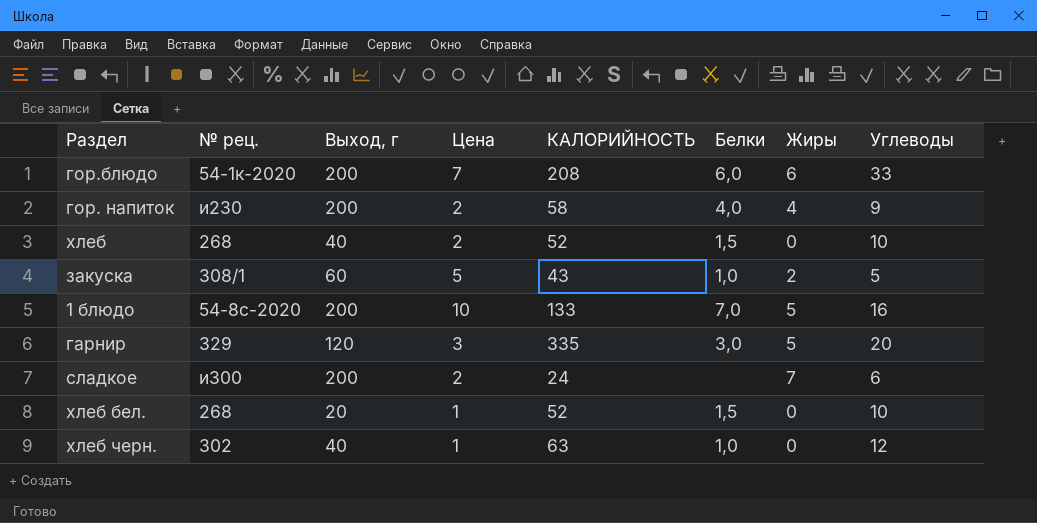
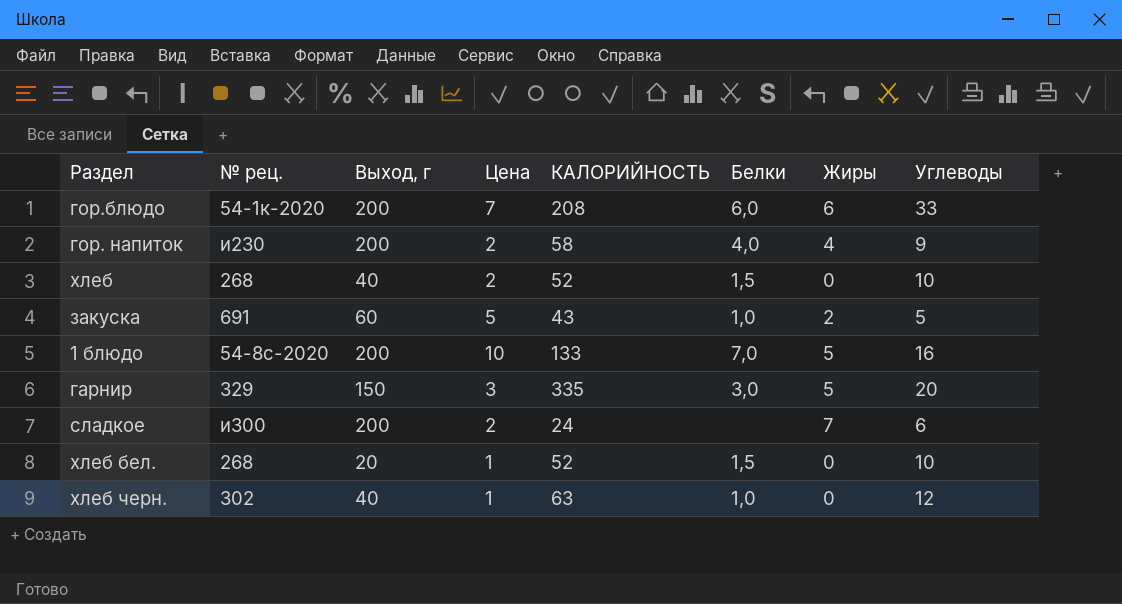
закуска | № рец.: 308/1 -> 691
гарнир | Выход, г: 120 -> 150

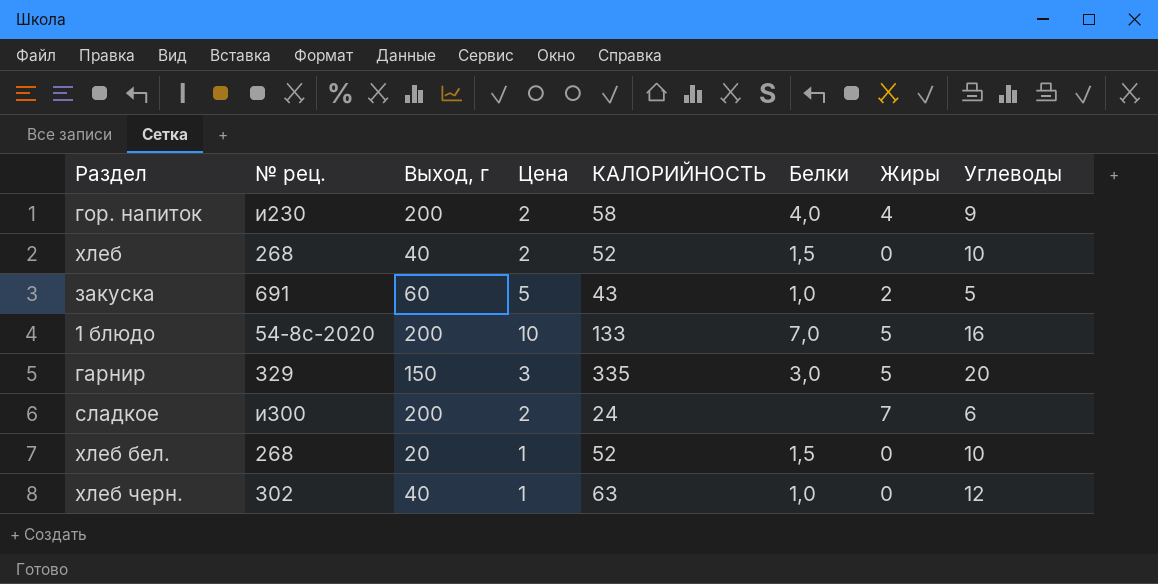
row гор.блюдо: 54-1к-2020 | 200 | 7 | 208 | 6,0 | 6 | 33 -> none

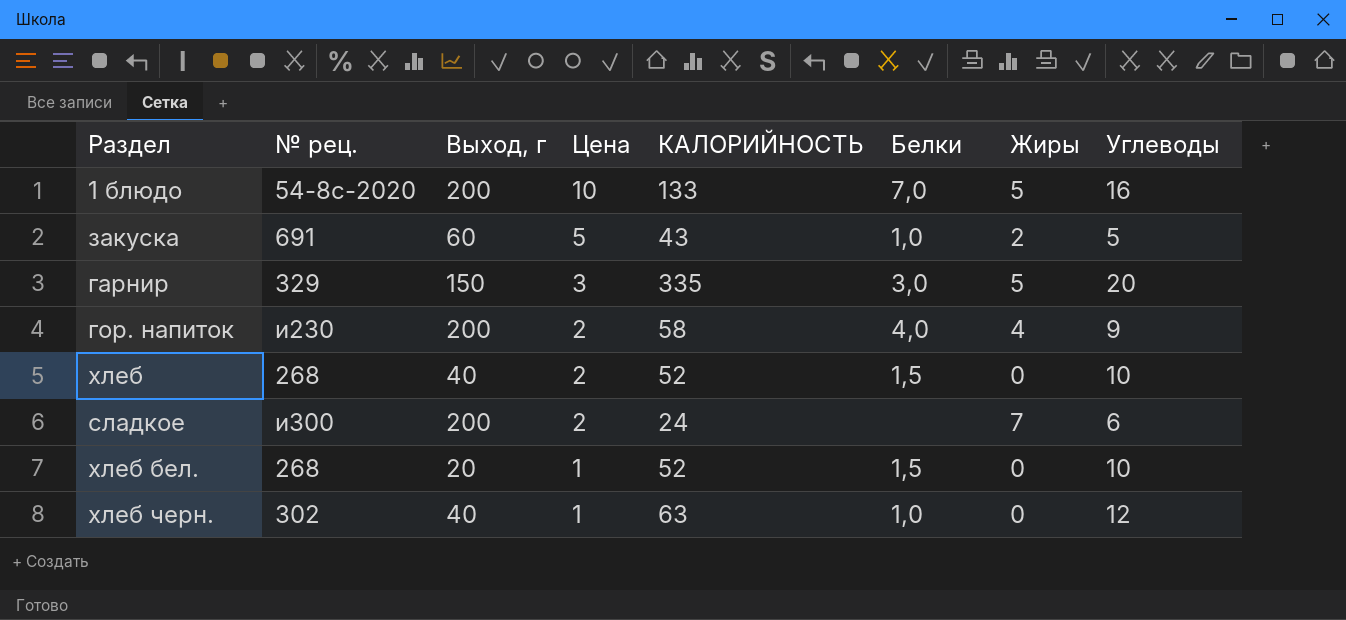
row order: none -> Цена descending

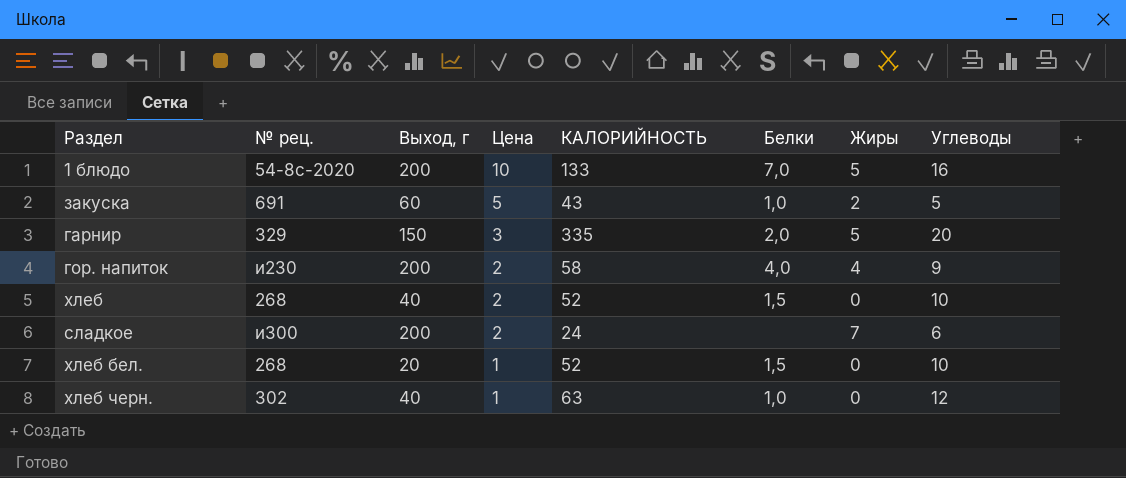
гарнир | Белки: 3,0 -> 2,0

